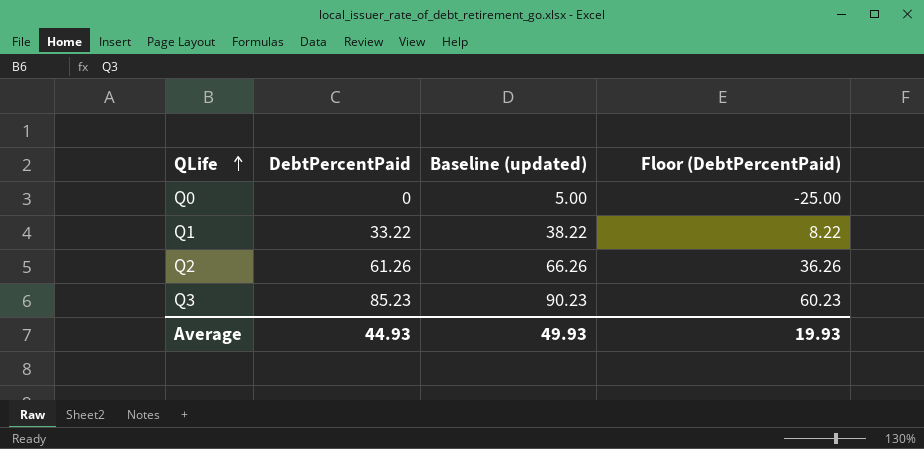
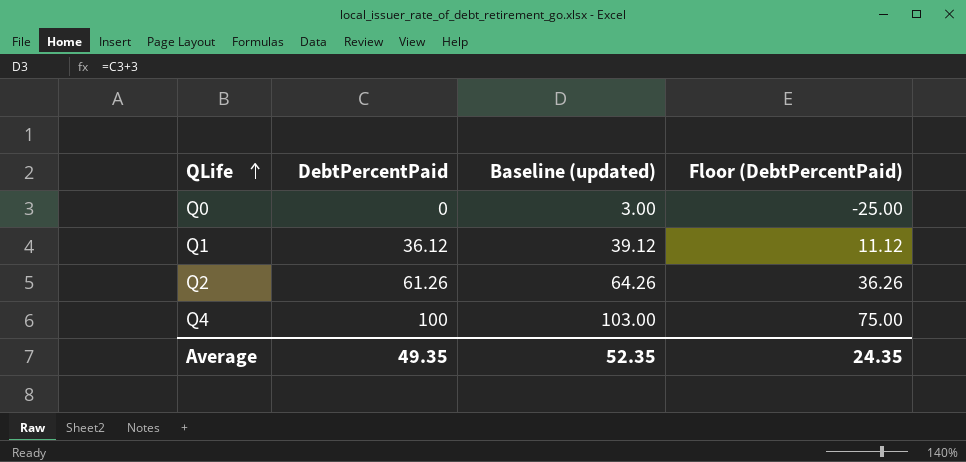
column Baseline (updated) | formula: [DebtPercentPaid] + 5 -> [DebtPercentPaid] + 3
row Q3: 85.23 | 90.23 | 60.23 -> none
Q1 | DebtPercentPaid: 33.22 -> 36.12
Q1 | Floor (DebtPercentPaid): 8.22 -> 11.12
row Q4: none -> 100 | 103.00 | 75.00
Average | DebtPercentPaid: 44.93 -> 49.35
Average | Baseline (updated): 49.93 -> 52.35
Average | Floor (DebtPercentPaid): 19.93 -> 24.35

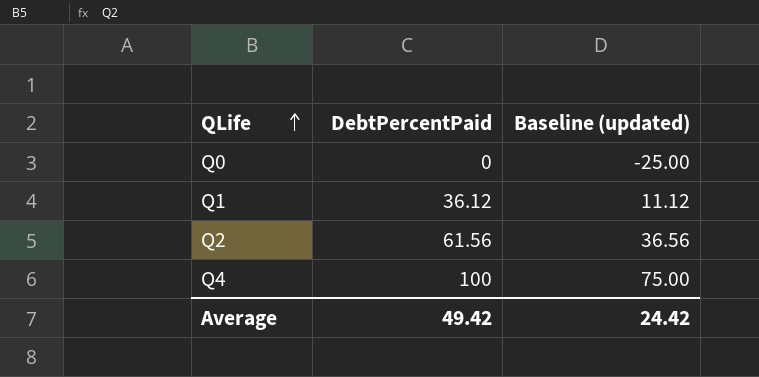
column Floor (DebtPercentPaid) | formula: [DebtPercentPaid] - 25 -> none
column Baseline (updated) | formula: [DebtPercentPaid] + 3 -> [DebtPercentPaid] - 25
Q2 | DebtPercentPaid: 61.26 -> 61.56
Average | DebtPercentPaid: 49.35 -> 49.42
Average | Baseline (updated): 52.35 -> 24.42

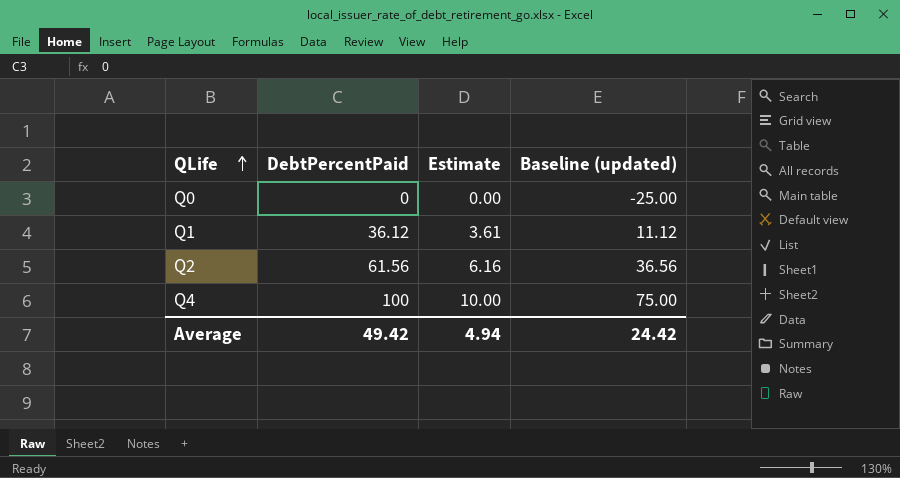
column Estimate | formula: none -> [DebtPercentPaid] * 0.1

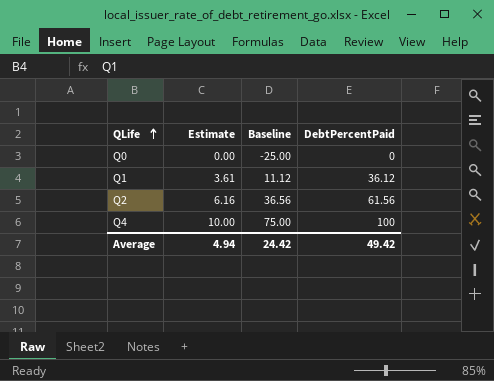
column name: Baseline (updated) -> Baseline
column DebtPercentPaid | position: 2 -> 4

